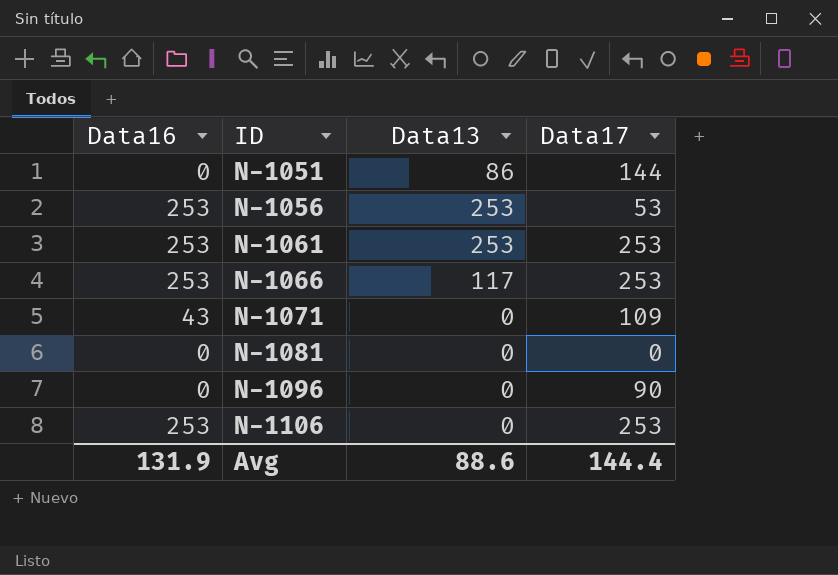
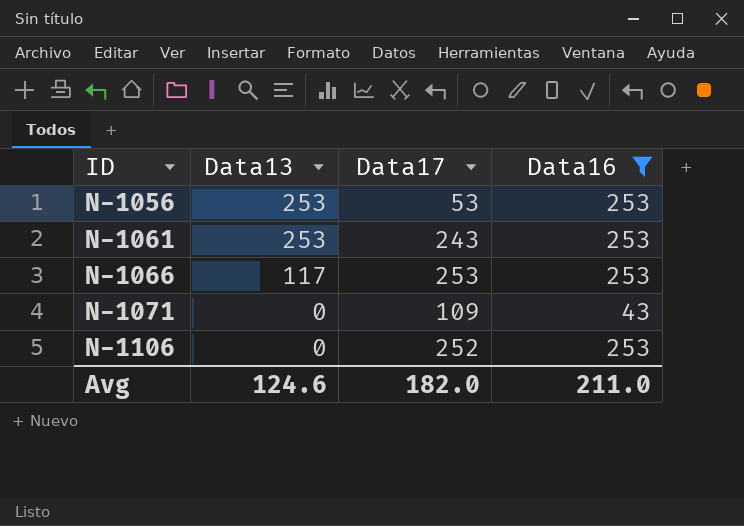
filter: none -> Data16 != 0
column Data16 | position: 1 -> 4
N-1061 | Data17: 253 -> 243
N-1106 | Data17: 253 -> 252
Avg | Data13: 88.6 -> 124.6
Avg | Data17: 144.4 -> 182.0
Avg | Data16: 131.9 -> 211.0

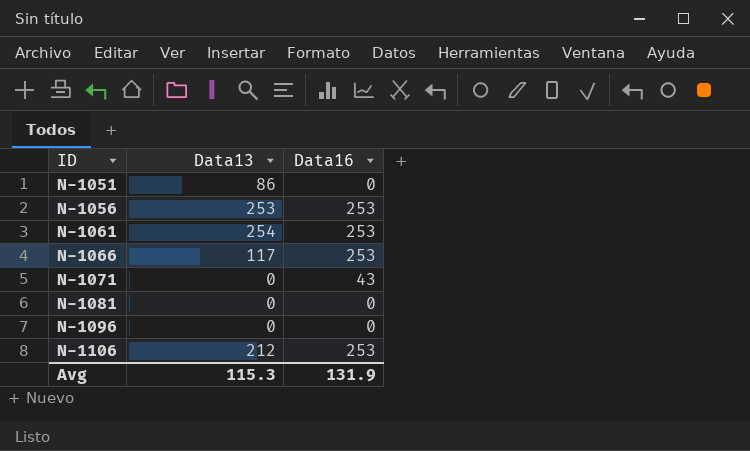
filter: Data16 != 0 -> none
column Data17 | position: 3 -> none
N-1061 | Data13: 253 -> 254
N-1106 | Data13: 0 -> 212
Avg | Data13: 124.6 -> 115.3
Avg | Data16: 211.0 -> 131.9

